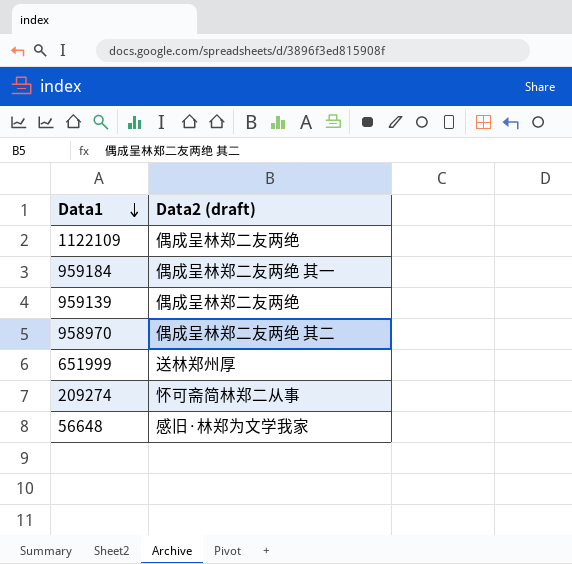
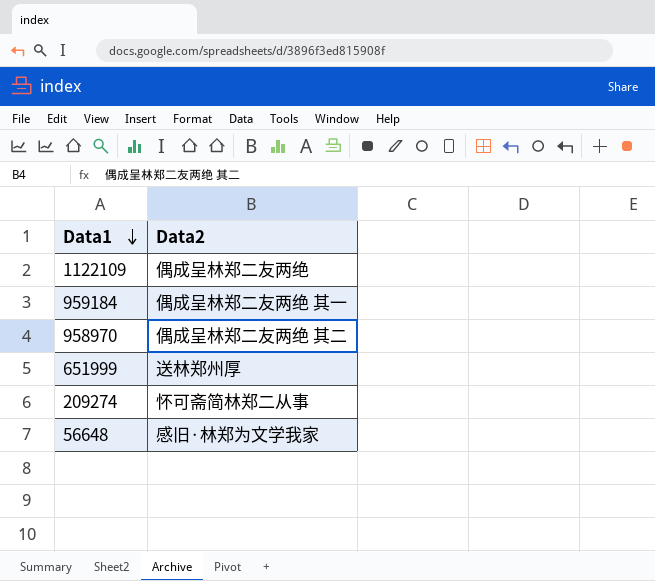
column name: Data2 (draft) -> Data2
row 959139: 偶成呈林郑二友两绝 -> none

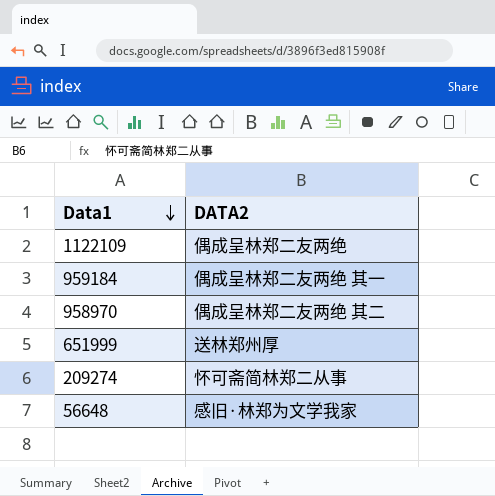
column name: Data2 -> DATA2

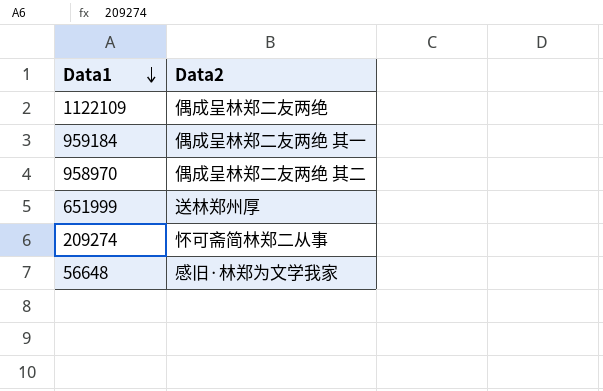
column name: DATA2 -> Data2

